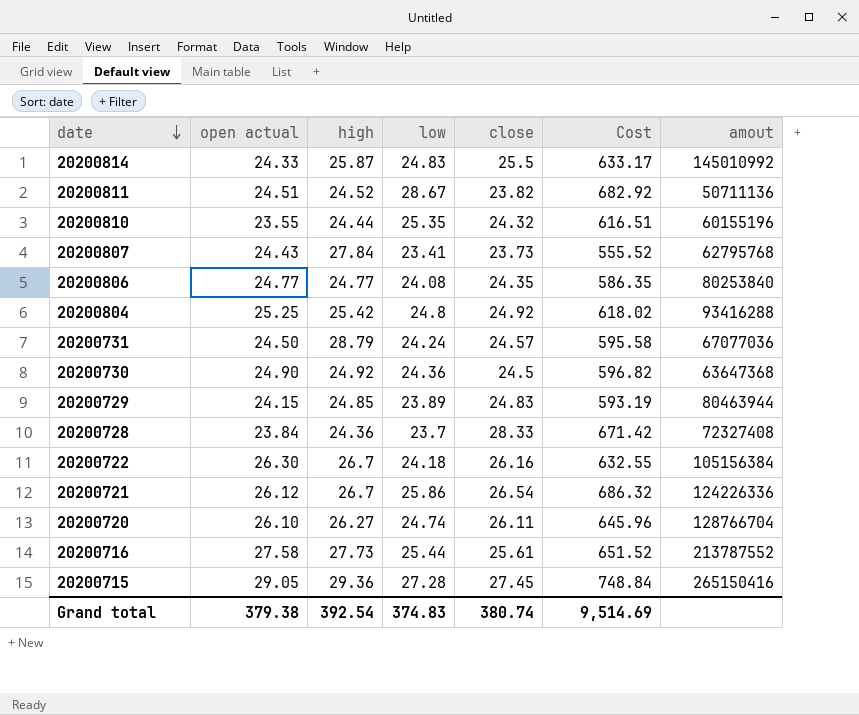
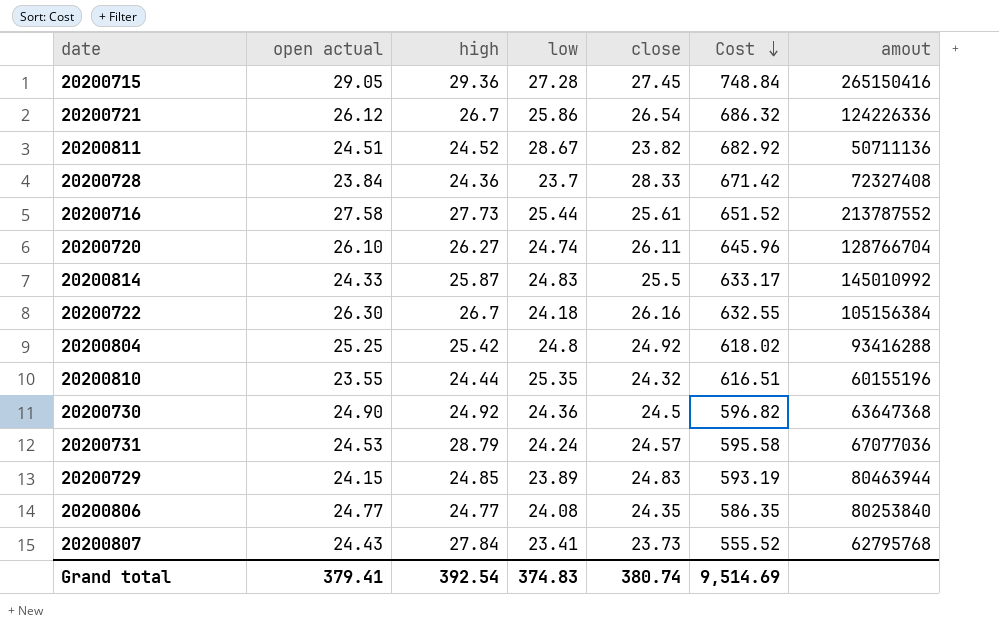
row order: date descending -> Cost descending
20200731 | open actual: 24.50 -> 24.53
Grand total | open actual: 379.38 -> 379.41

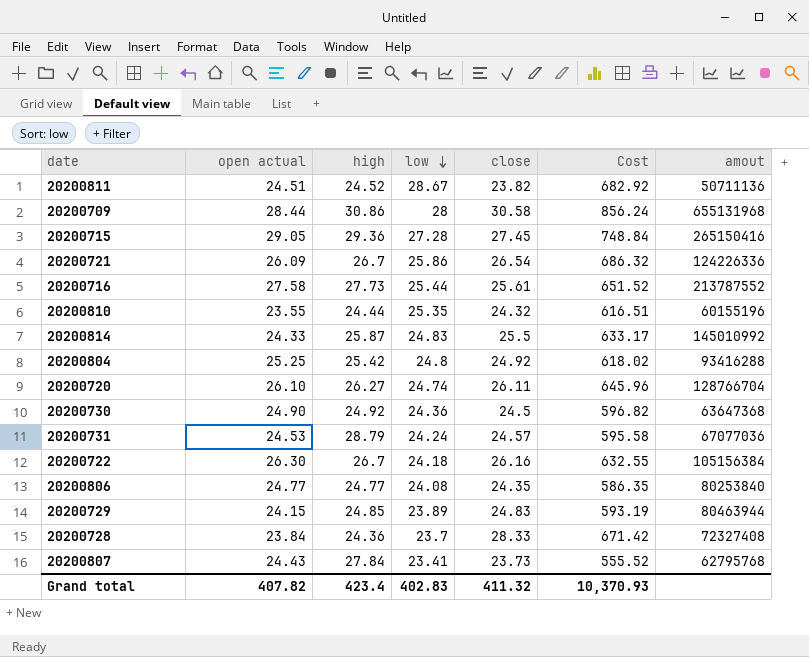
row order: Cost descending -> low descending
row 20200709: none -> 28.44 | 30.86 | 28 | 30.58 | 856.24 | 655131968
20200721 | open actual: 26.12 -> 26.09
Grand total | open actual: 379.41 -> 407.82
Grand total | high: 392.54 -> 423.4
Grand total | low: 374.83 -> 402.83
Grand total | close: 380.74 -> 411.32
Grand total | Cost: 9,514.69 -> 10,370.93

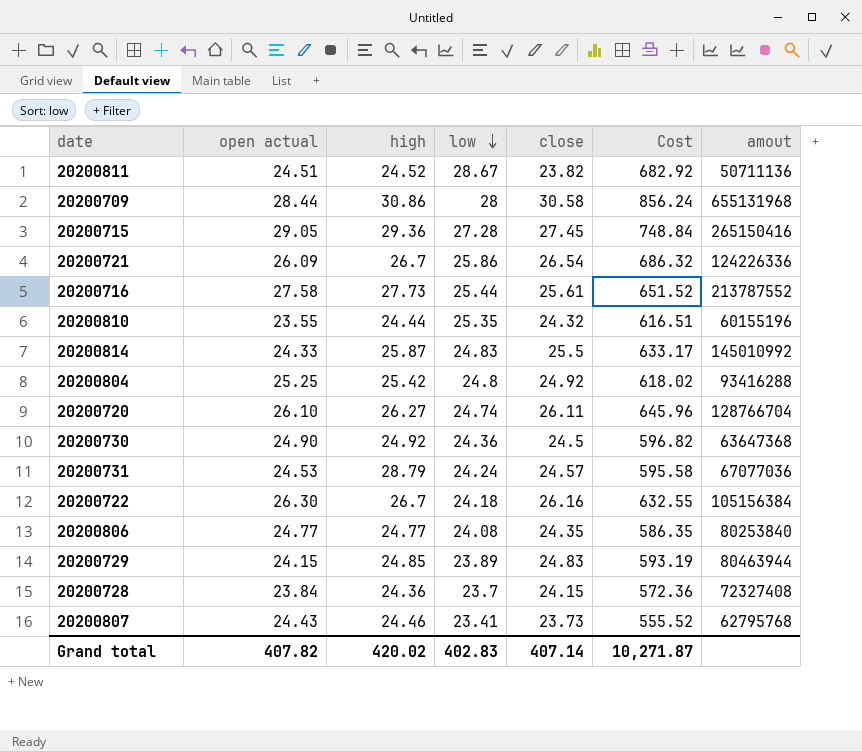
20200728 | close: 28.33 -> 24.15
20200728 | Cost: 671.42 -> 572.36
20200807 | high: 27.84 -> 24.46
Grand total | high: 423.4 -> 420.02
Grand total | close: 411.32 -> 407.14
Grand total | Cost: 10,370.93 -> 10,271.87

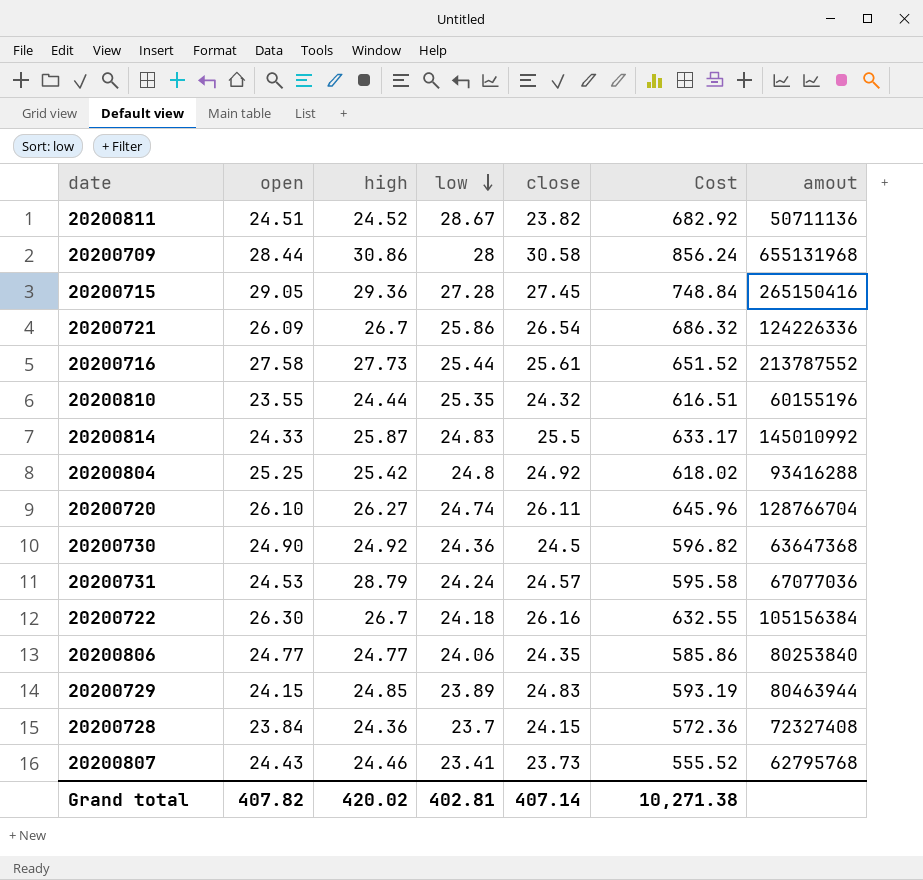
column name: open actual -> open
20200806 | low: 24.08 -> 24.06
20200806 | Cost: 586.35 -> 585.86
Grand total | low: 402.83 -> 402.81
Grand total | Cost: 10,271.87 -> 10,271.38

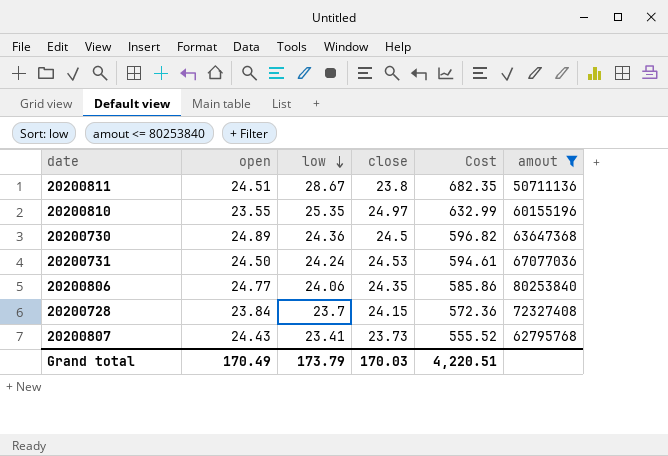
filter: none -> amout <= 80253840
column high | position: 3 -> none
20200811 | close: 23.82 -> 23.8
20200811 | Cost: 682.92 -> 682.35
20200810 | close: 24.32 -> 24.97
20200810 | Cost: 616.51 -> 632.99
20200730 | open: 24.90 -> 24.89
20200731 | open: 24.53 -> 24.50
20200731 | close: 24.57 -> 24.53
20200731 | Cost: 595.58 -> 594.61
Grand total | open: 407.82 -> 170.49
Grand total | low: 402.81 -> 173.79
Grand total | close: 407.14 -> 170.03
Grand total | Cost: 10,271.38 -> 4,220.51

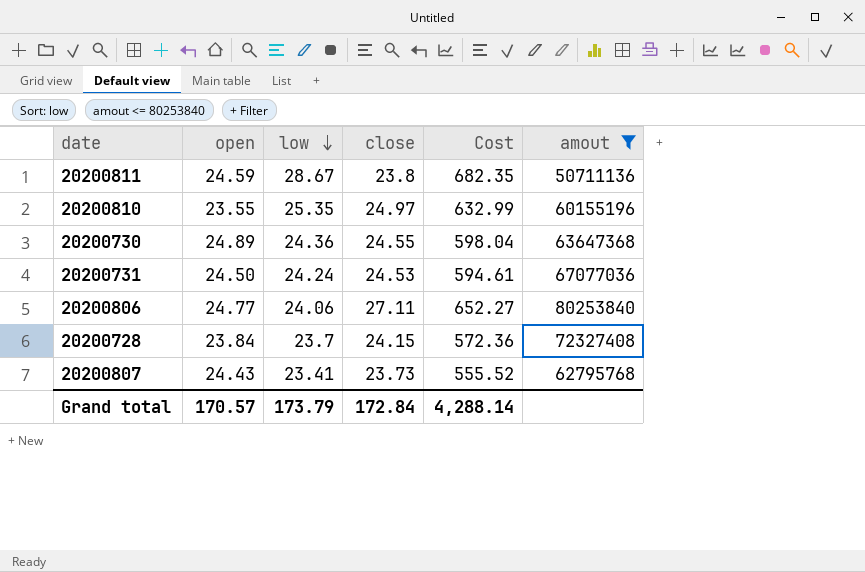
20200811 | open: 24.51 -> 24.59
20200730 | close: 24.5 -> 24.55
20200730 | Cost: 596.82 -> 598.04
20200806 | close: 24.35 -> 27.11
20200806 | Cost: 585.86 -> 652.27
Grand total | open: 170.49 -> 170.57
Grand total | close: 170.03 -> 172.84
Grand total | Cost: 4,220.51 -> 4,288.14

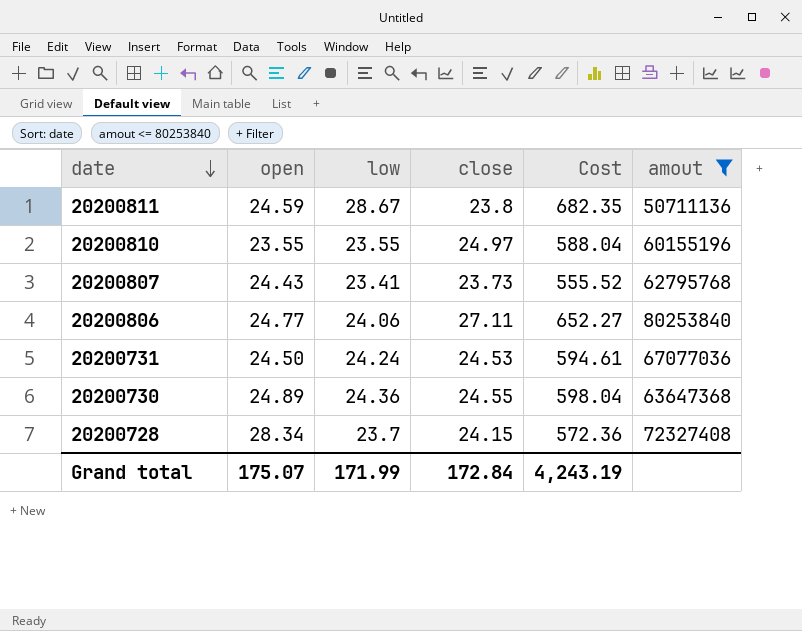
row order: low descending -> date descending
20200810 | low: 25.35 -> 23.55
20200810 | Cost: 632.99 -> 588.04
20200728 | open: 23.84 -> 28.34
Grand total | open: 170.57 -> 175.07
Grand total | low: 173.79 -> 171.99
Grand total | Cost: 4,288.14 -> 4,243.19

